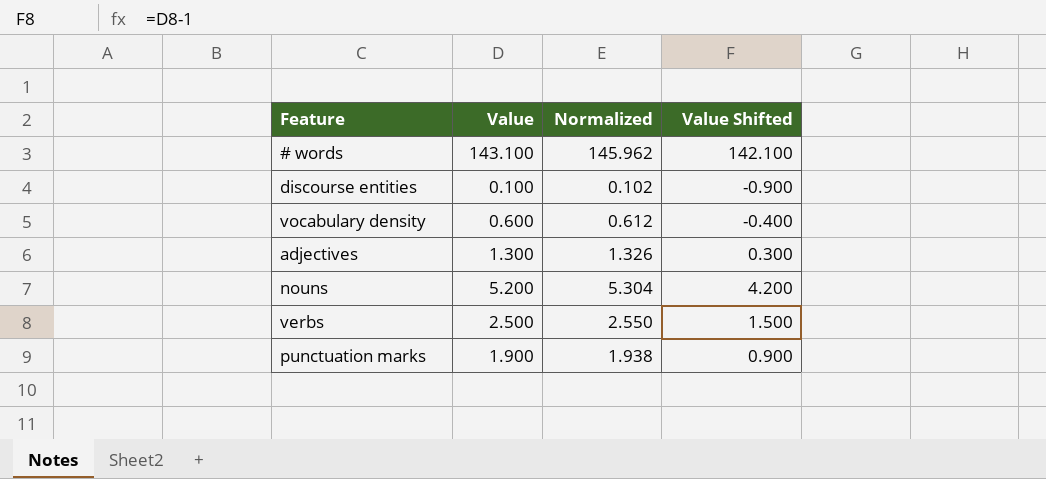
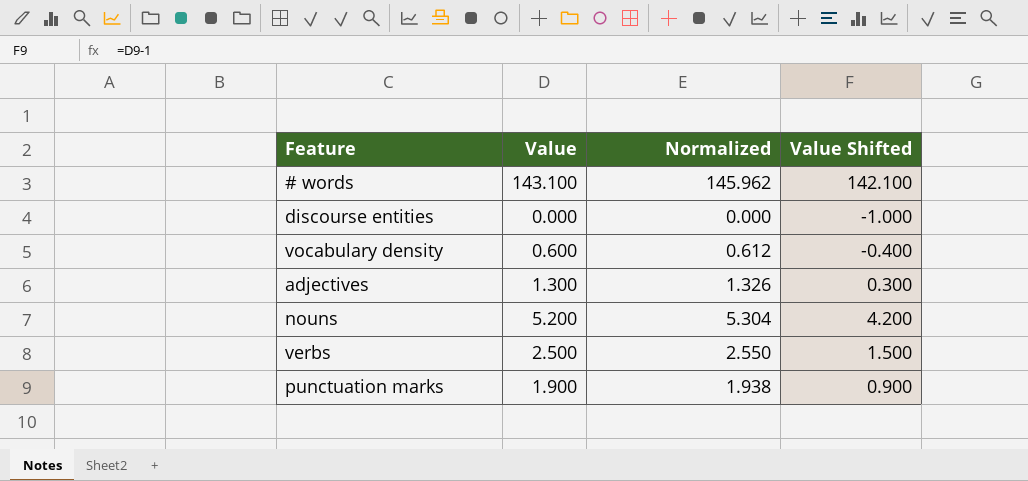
discourse entities | Value: 0.100 -> 0.000
discourse entities | Normalized: 0.102 -> 0.000
discourse entities | Value Shifted: -0.900 -> -1.000

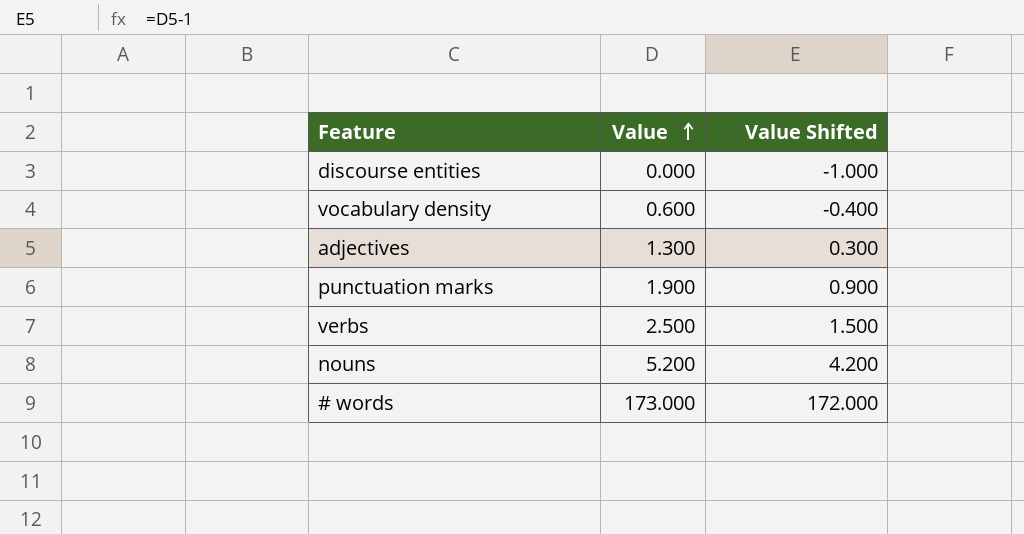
row order: none -> Value ascending
column Normalized | formula: [Value] * 1.02 -> none
# words | Value: 143.100 -> 173.000
# words | Value Shifted: 142.100 -> 172.000

